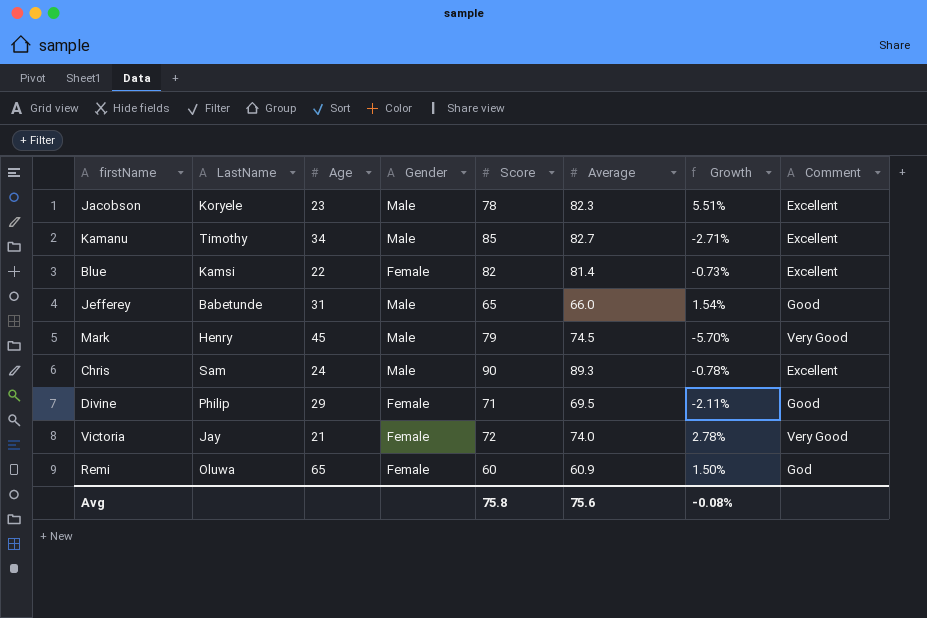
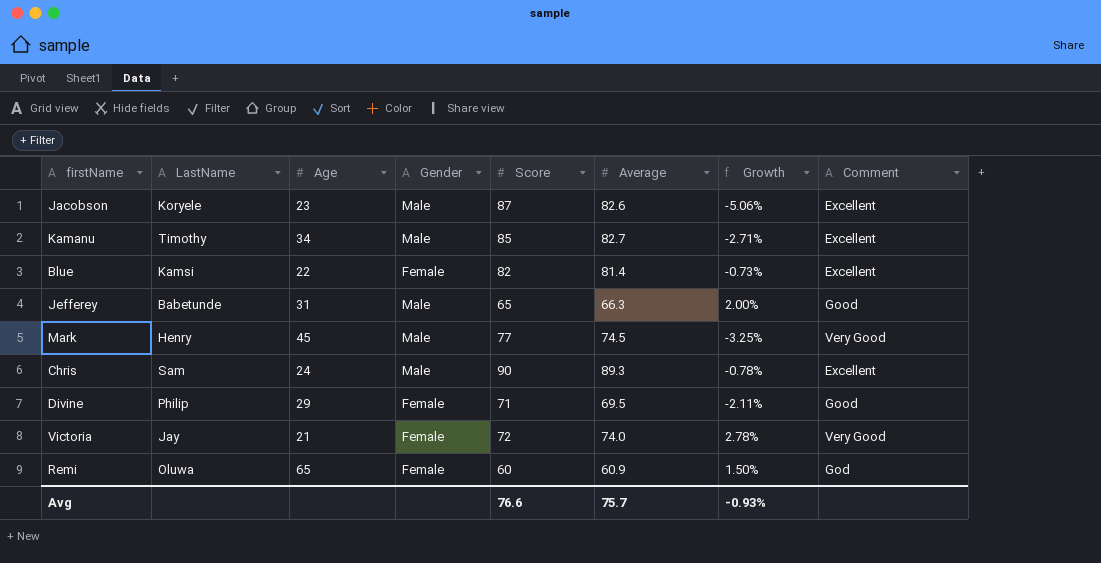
Jacobson | Score: 78 -> 87
Jacobson | Average: 82.3 -> 82.6
Jacobson | Growth: 5.51% -> -5.06%
Jefferey | Average: 66.0 -> 66.3
Jefferey | Growth: 1.54% -> 2.00%
Mark | Score: 79 -> 77
Mark | Growth: -5.70% -> -3.25%
Avg | Score: 75.8 -> 76.6
Avg | Average: 75.6 -> 75.7
Avg | Growth: -0.08% -> -0.93%

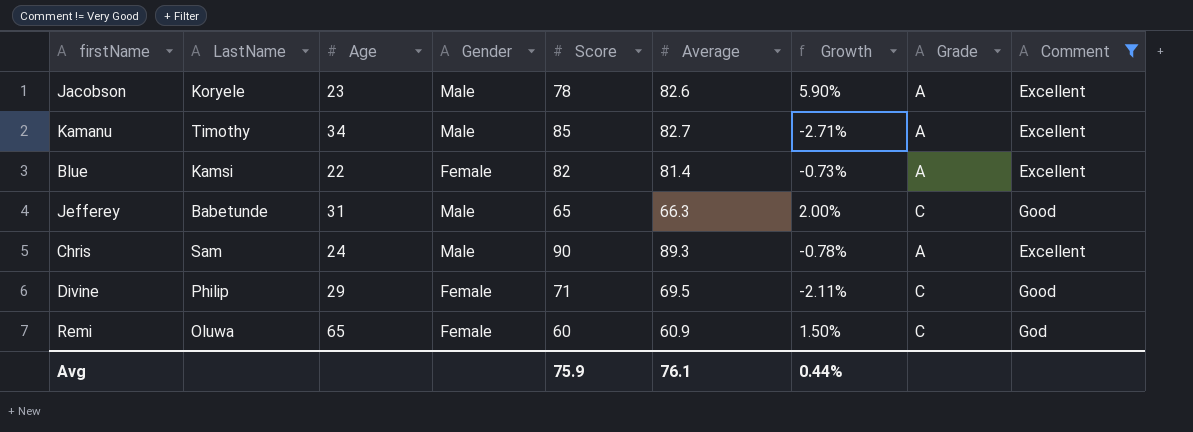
filter: none -> Comment != Very Good
column Grade | position: none -> 8
Jacobson | Score: 87 -> 78
Jacobson | Growth: -5.06% -> 5.90%
Avg | Score: 76.6 -> 75.9
Avg | Average: 75.7 -> 76.1
Avg | Growth: -0.93% -> 0.44%

